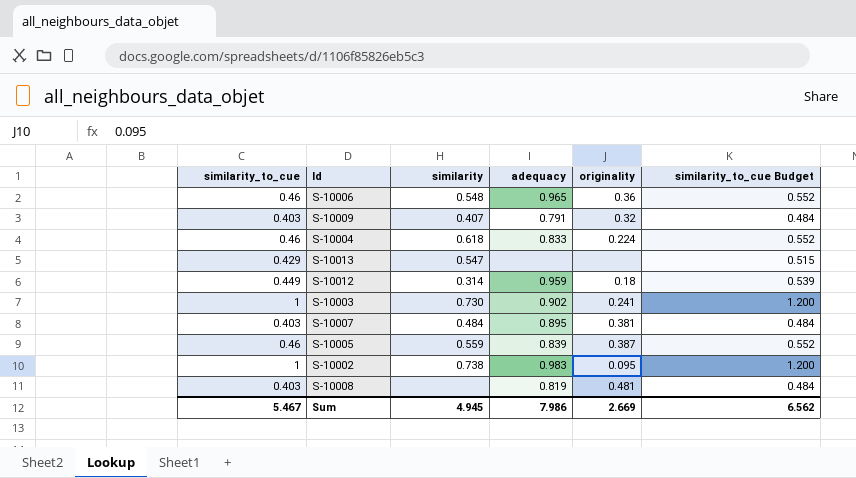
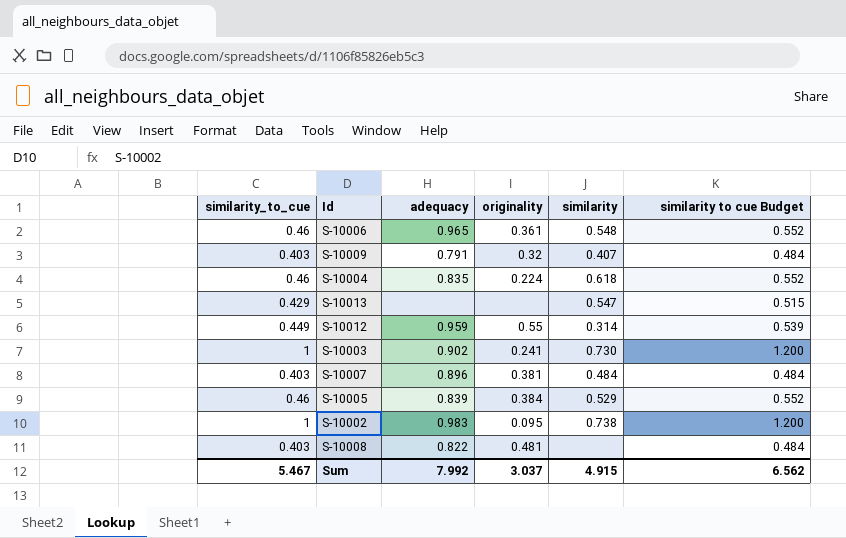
column similarity | position: 3 -> 5
column name: similarity_to_cue Budget -> similarity to cue Budget
S-10006 | originality: 0.36 -> 0.361
S-10004 | adequacy: 0.833 -> 0.835
S-10012 | originality: 0.18 -> 0.55
S-10007 | adequacy: 0.895 -> 0.896
S-10005 | originality: 0.387 -> 0.384
S-10005 | similarity: 0.559 -> 0.529
S-10008 | adequacy: 0.819 -> 0.822
Sum | adequacy: 7.986 -> 7.992
Sum | originality: 2.669 -> 3.037
Sum | similarity: 4.945 -> 4.915

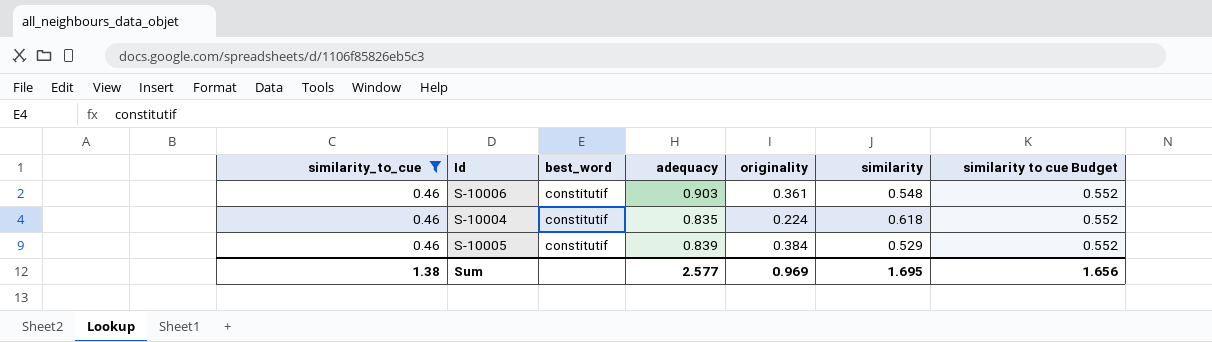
filter: none -> similarity_to_cue = 0.46
column best_word | position: none -> 3
S-10006 | adequacy: 0.965 -> 0.903
Sum | similarity_to_cue: 5.467 -> 1.38
Sum | adequacy: 7.992 -> 2.577
Sum | originality: 3.037 -> 0.969
Sum | similarity: 4.915 -> 1.695
Sum | similarity to cue Budget: 6.562 -> 1.656

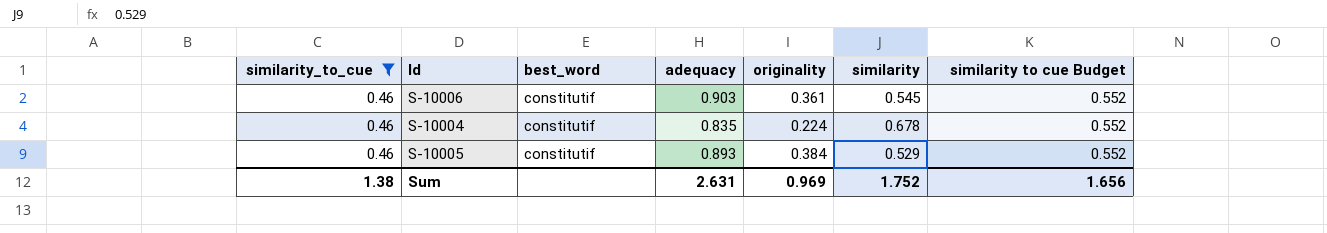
S-10006 | similarity: 0.548 -> 0.545
S-10004 | similarity: 0.618 -> 0.678
S-10005 | adequacy: 0.839 -> 0.893
Sum | adequacy: 2.577 -> 2.631
Sum | similarity: 1.695 -> 1.752

